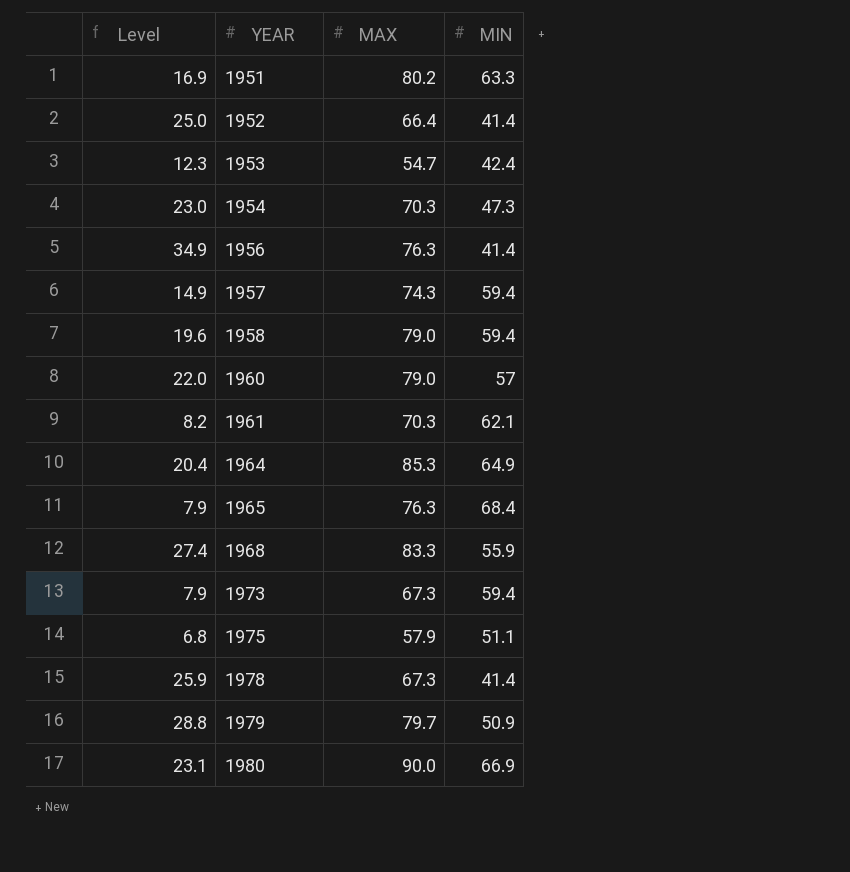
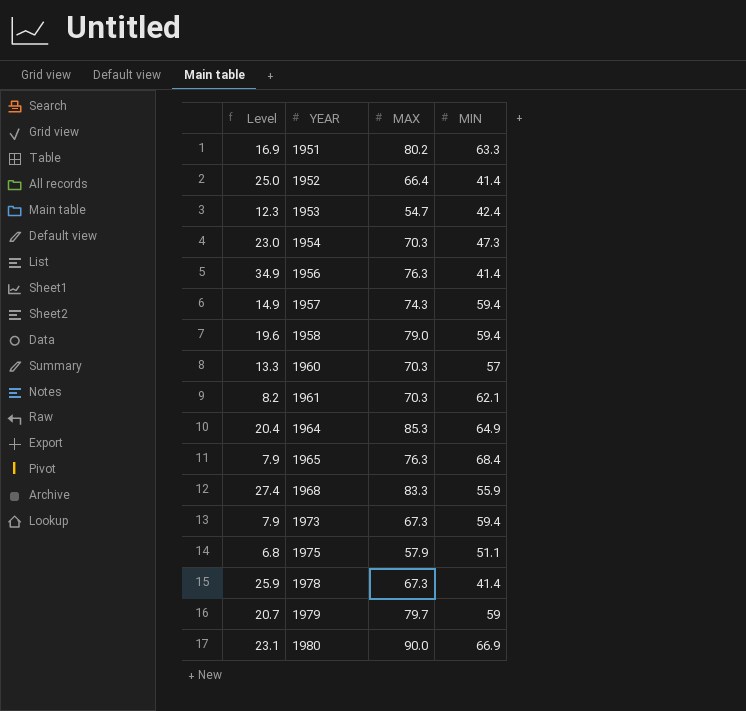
1960 | Level: 22.0 -> 13.3
1960 | MAX: 79.0 -> 70.3
1979 | Level: 28.8 -> 20.7
1979 | MIN: 50.9 -> 59

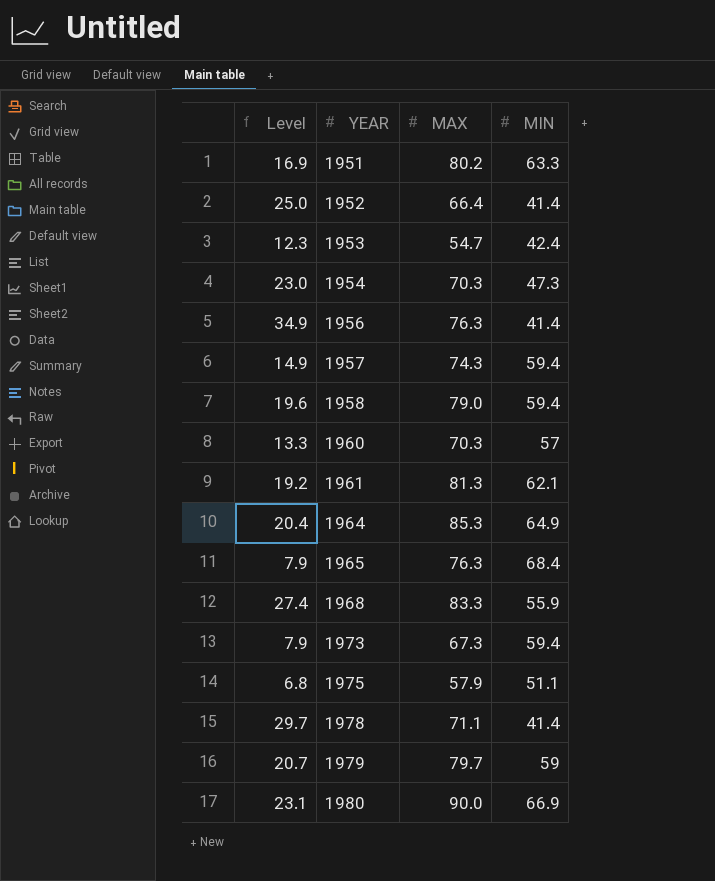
1961 | Level: 8.2 -> 19.2
1961 | MAX: 70.3 -> 81.3
1978 | Level: 25.9 -> 29.7
1978 | MAX: 67.3 -> 71.1

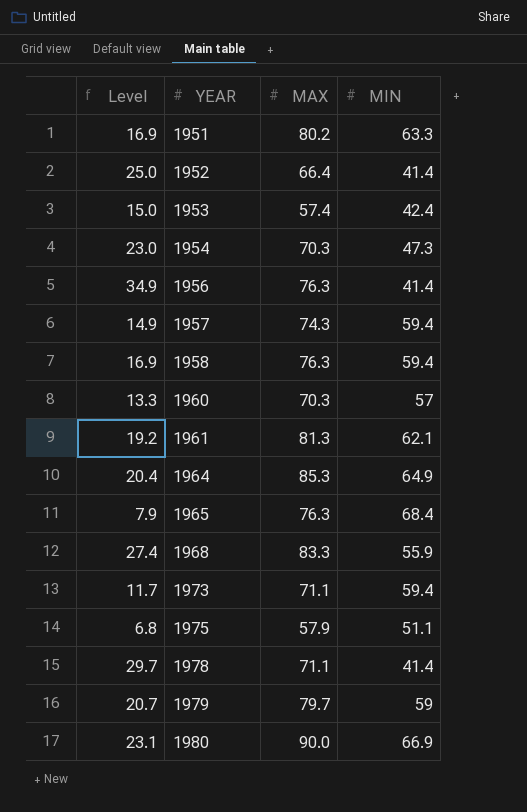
1953 | Level: 12.3 -> 15.0
1953 | MAX: 54.7 -> 57.4
1958 | Level: 19.6 -> 16.9
1958 | MAX: 79.0 -> 76.3
1973 | Level: 7.9 -> 11.7
1973 | MAX: 67.3 -> 71.1

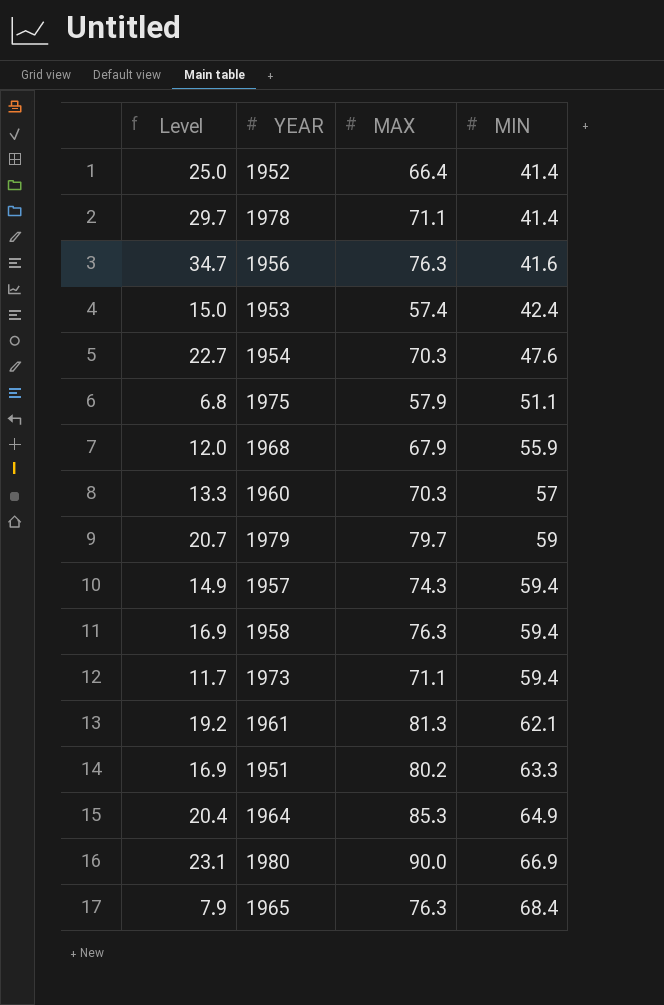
row order: YEAR ascending -> MIN ascending
1956 | Level: 34.9 -> 34.7
1956 | MIN: 41.4 -> 41.6
1954 | Level: 23.0 -> 22.7
1954 | MIN: 47.3 -> 47.6
1968 | Level: 27.4 -> 12.0
1968 | MAX: 83.3 -> 67.9

